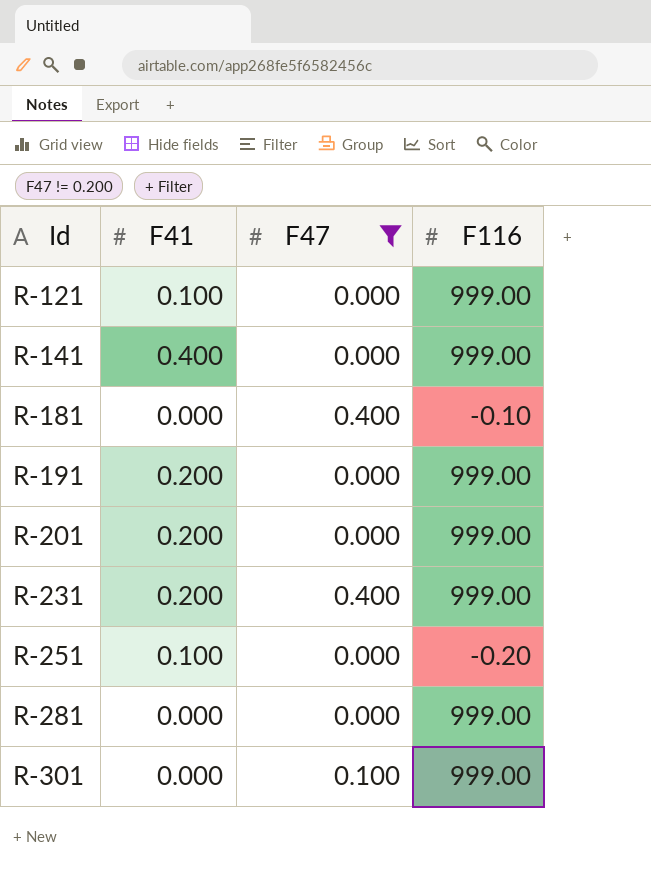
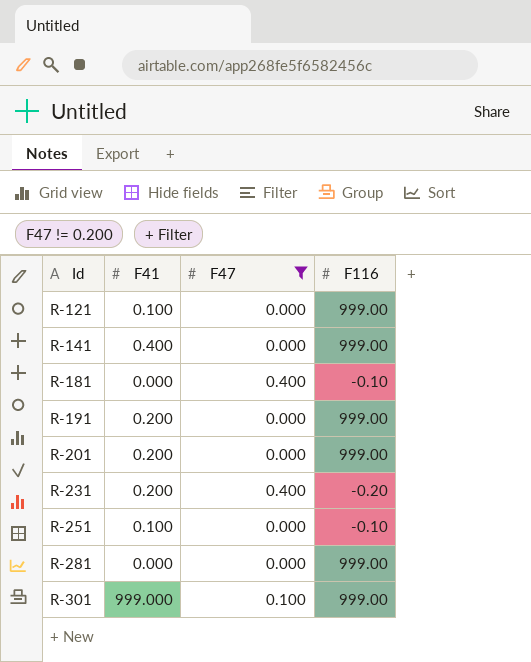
R-231 | F116: 999.00 -> -0.20
R-251 | F116: -0.20 -> -0.10
R-301 | F41: 0.000 -> 999.000

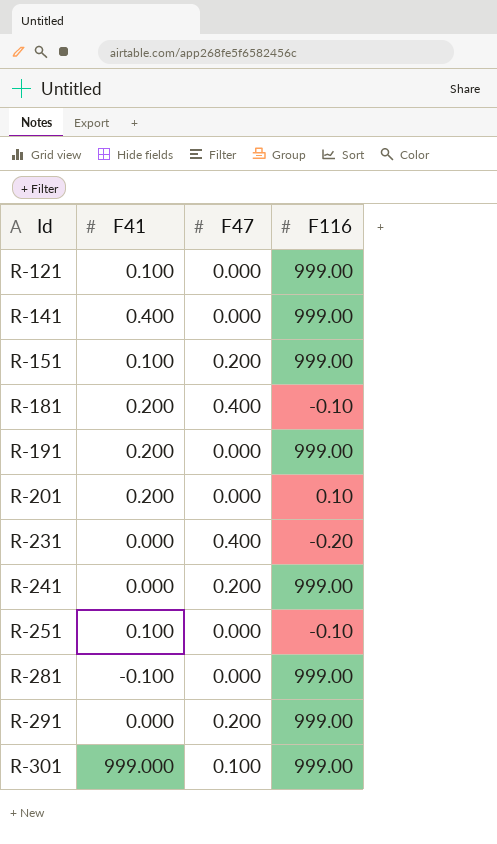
filter: F47 != 0.200 -> none
R-181 | F41: 0.000 -> 0.200
R-201 | F116: 999.00 -> 0.10
R-231 | F41: 0.200 -> 0.000
R-281 | F41: 0.000 -> -0.100

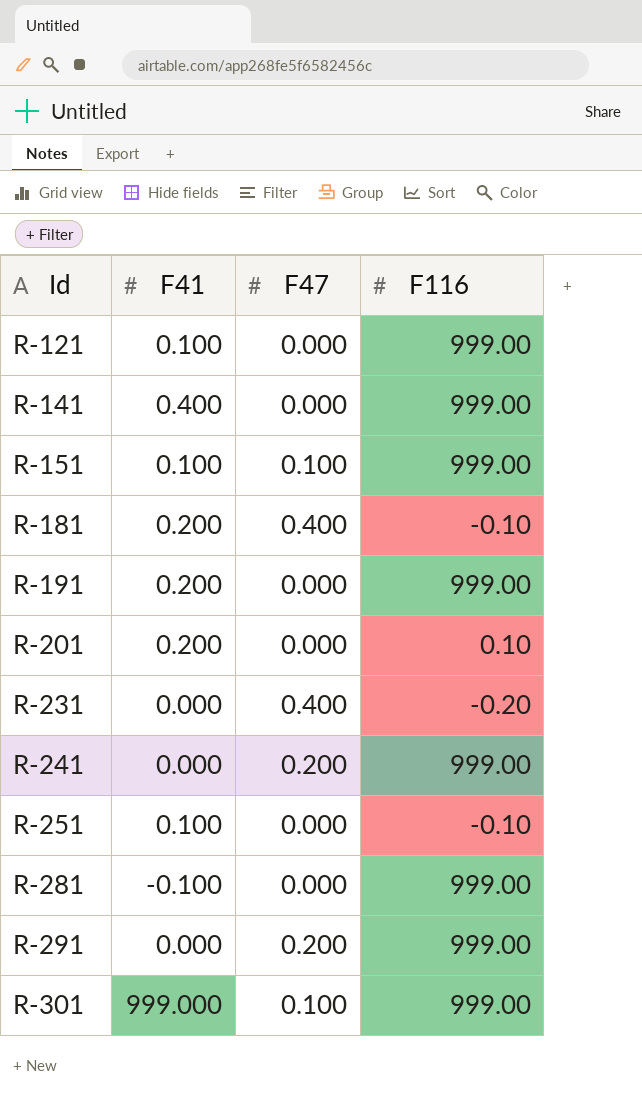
R-151 | F47: 0.200 -> 0.100

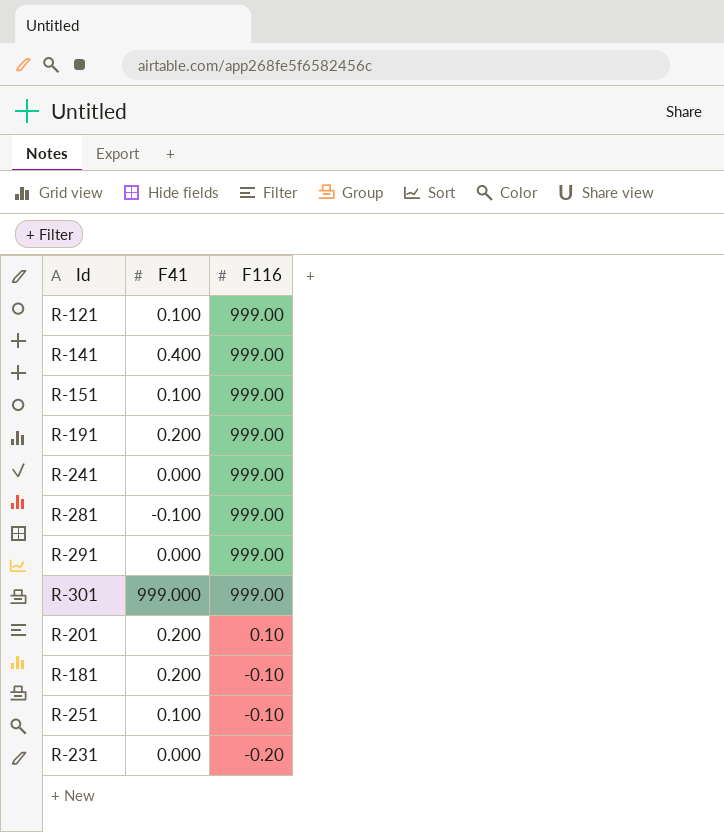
row order: Id ascending -> F116 descending
column F47 | position: 3 -> none

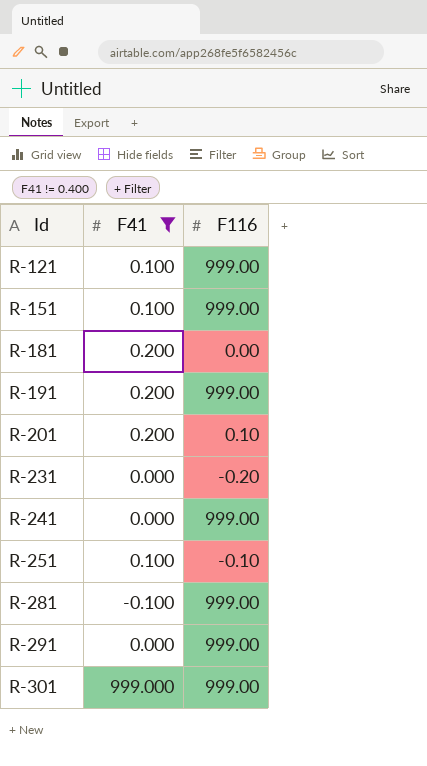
filter: none -> F41 != 0.400
row order: F116 descending -> Id ascending
R-181 | F116: -0.10 -> 0.00

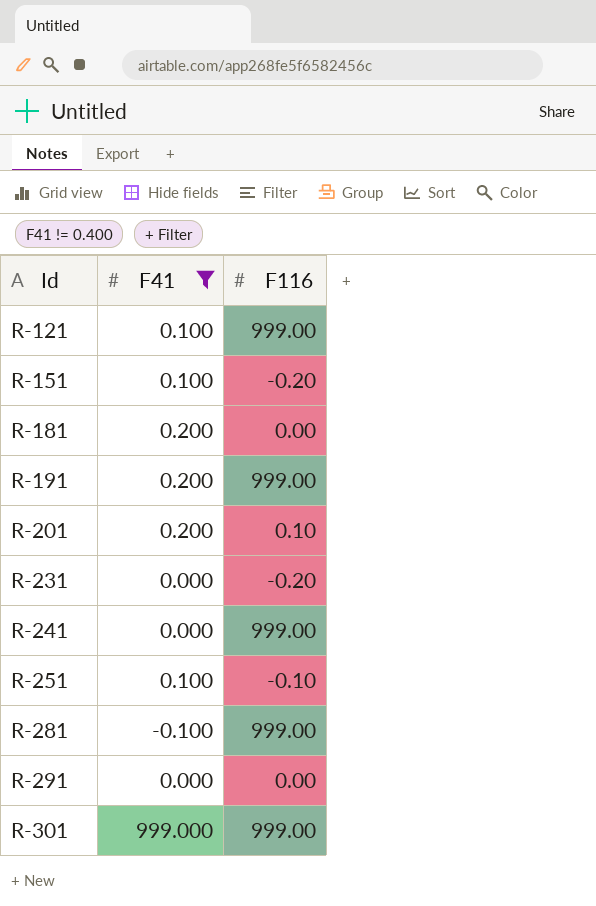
R-151 | F116: 999.00 -> -0.20
R-291 | F116: 999.00 -> 0.00

